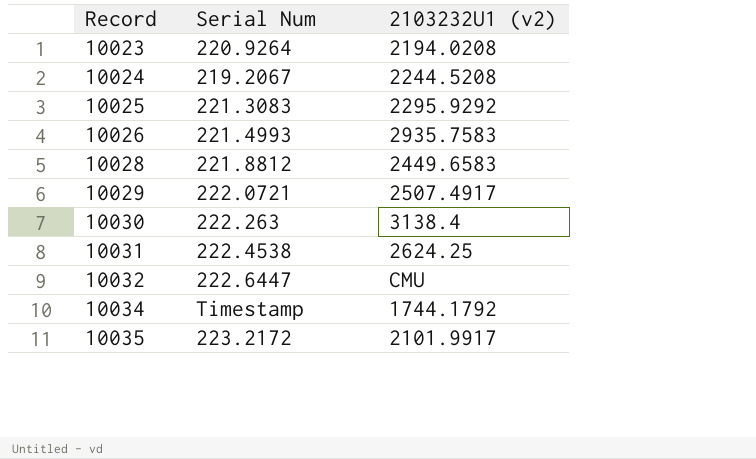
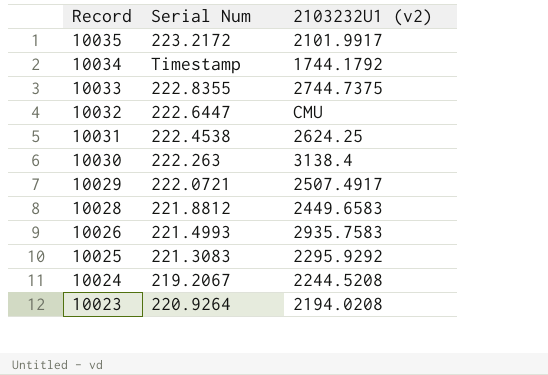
row order: Record ascending -> Record descending
row 10033: none -> 222.8355 | 2744.7375

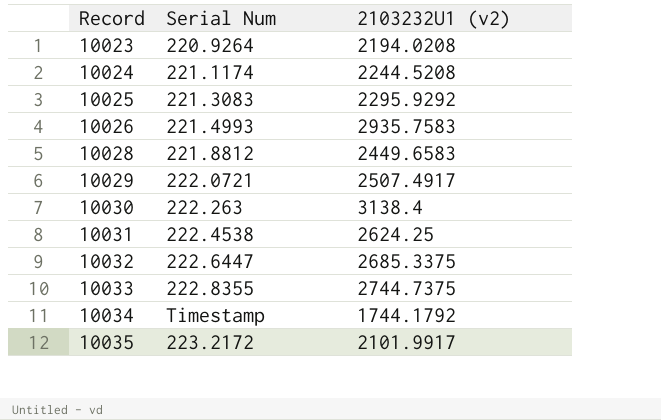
row order: Record descending -> Record ascending
10024 | Serial Num: 219.2067 -> 221.1174
10032 | 2103232U1 (v2): CMU -> 2685.3375

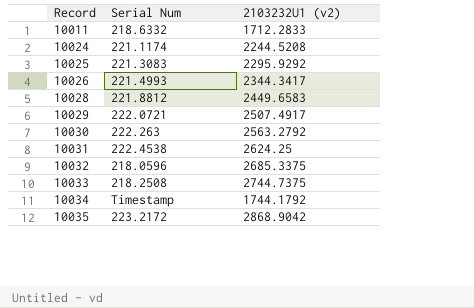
row 10023: 220.9264 | 2194.0208 -> none
row 10011: none -> 218.6332 | 1712.2833
10026 | 2103232U1 (v2): 2935.7583 -> 2344.3417
10030 | 2103232U1 (v2): 3138.4 -> 2563.2792
10032 | Serial Num: 222.6447 -> 218.0596
10033 | Serial Num: 222.8355 -> 218.2508
10035 | 2103232U1 (v2): 2101.9917 -> 2868.9042

